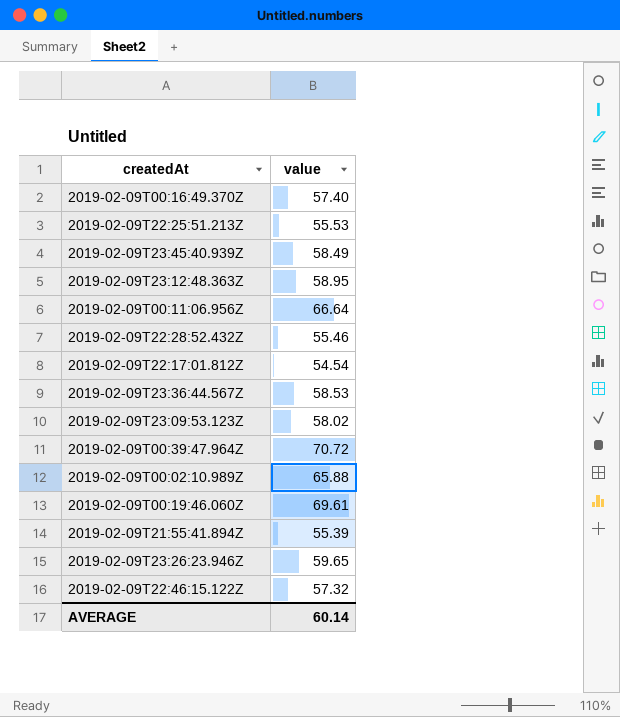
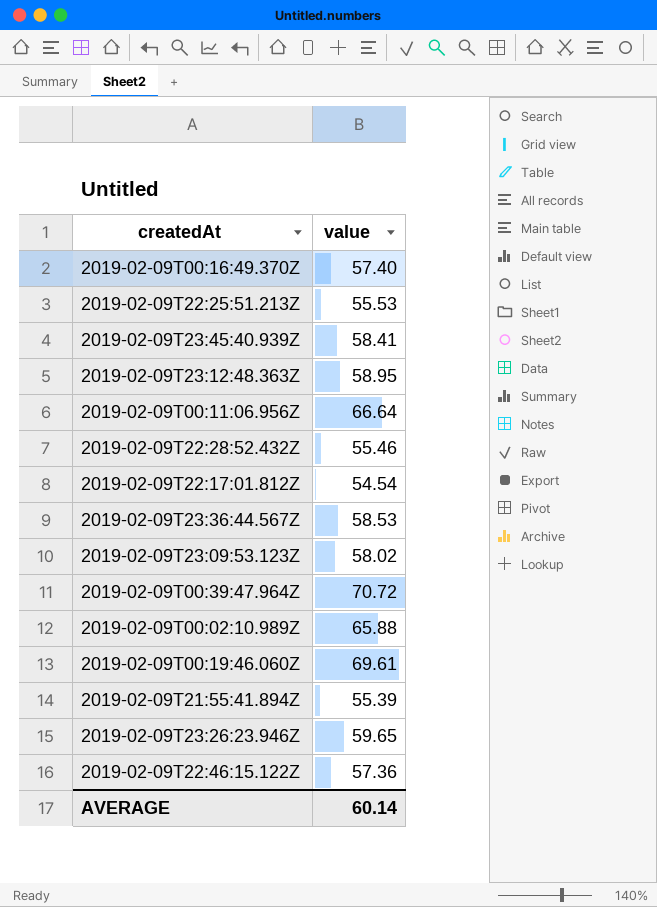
2019-02-09T23:45:40.939Z | value: 58.49 -> 58.41
2019-02-09T22:46:15.122Z | value: 57.32 -> 57.36

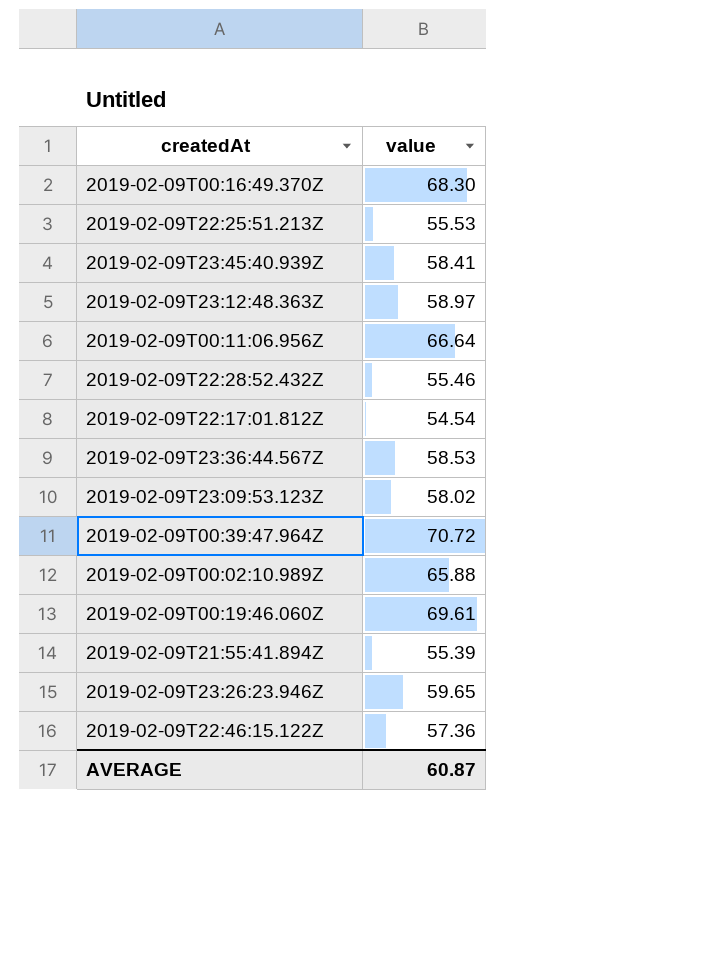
2019-02-09T00:16:49.370Z | value: 57.40 -> 68.30
2019-02-09T23:12:48.363Z | value: 58.95 -> 58.97
AVERAGE | value: 60.14 -> 60.87

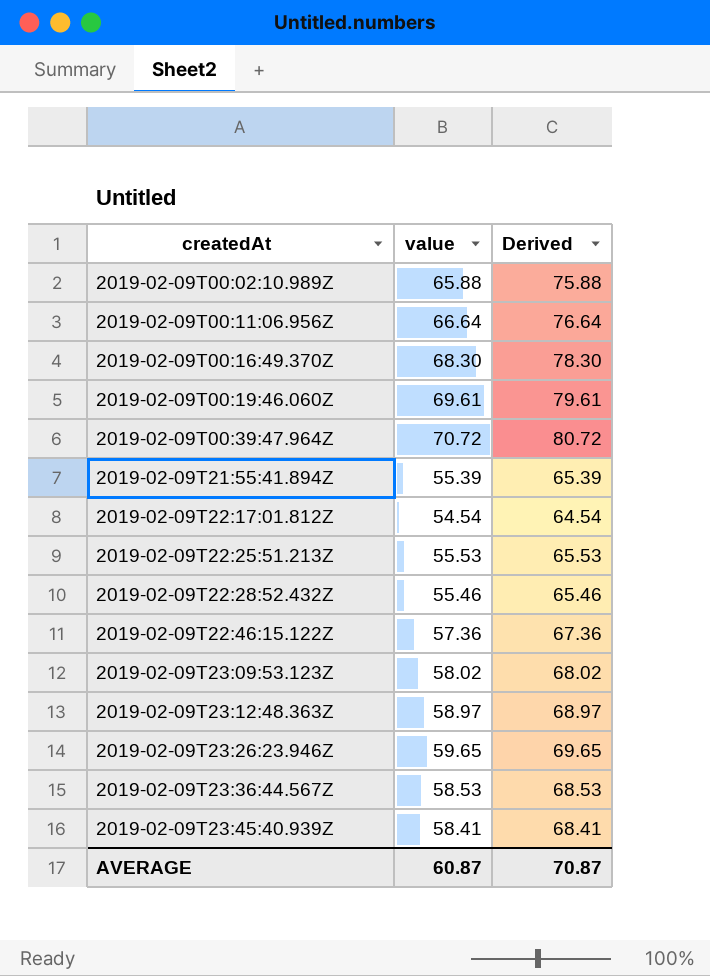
row order: none -> createdAt ascending
column Derived | formula: none -> [value] + 10

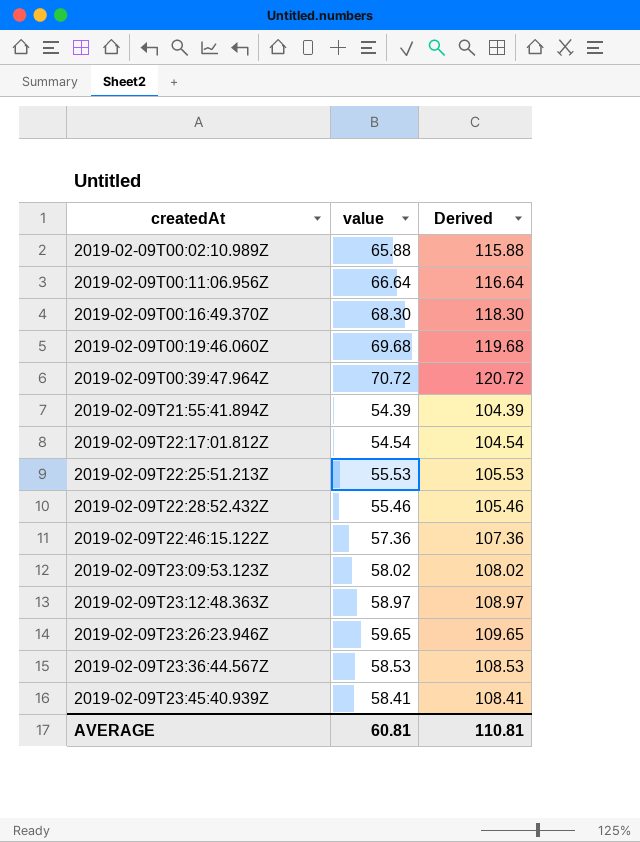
column Derived | formula: [value] + 10 -> [value] + 50
2019-02-09T00:19:46.060Z | value: 69.61 -> 69.68
2019-02-09T21:55:41.894Z | value: 55.39 -> 54.39
AVERAGE | value: 60.87 -> 60.81
AVERAGE | Derived: 70.87 -> 110.81

